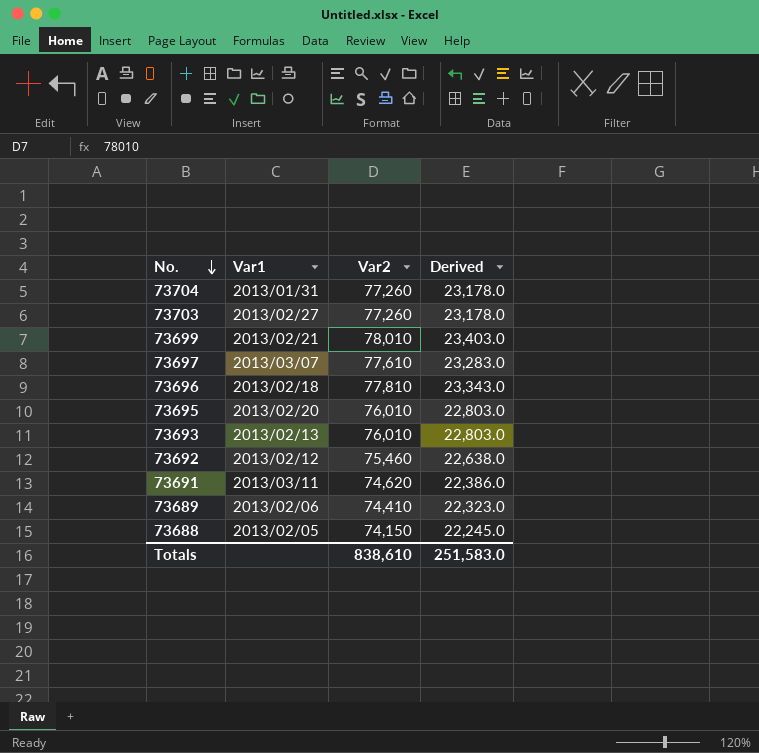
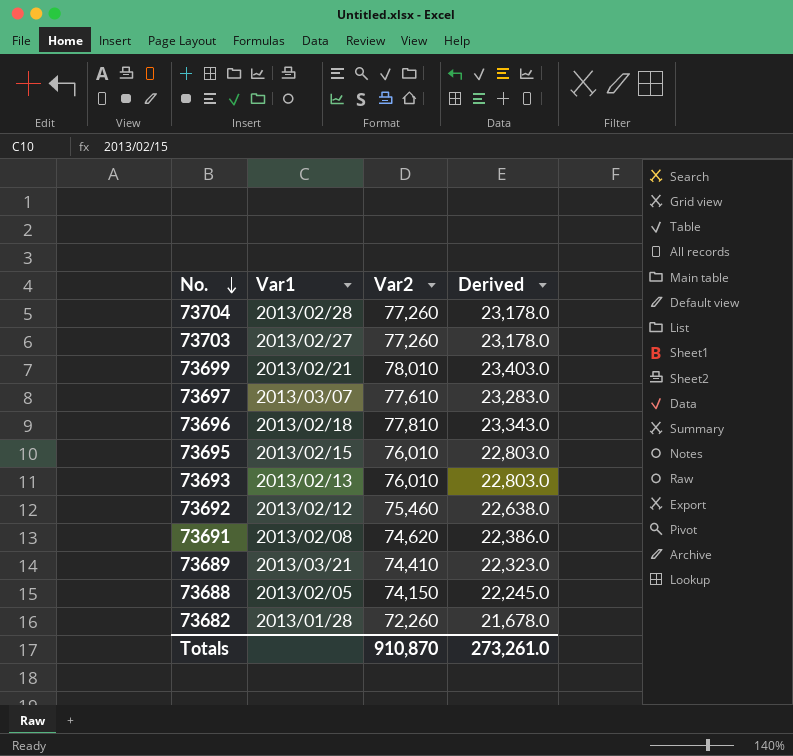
73704 | Var1: 2013/01/31 -> 2013/02/28
73695 | Var1: 2013/02/20 -> 2013/02/15
73691 | Var1: 2013/03/11 -> 2013/02/08
73689 | Var1: 2013/02/06 -> 2013/03/21
row 73682: none -> 2013/01/28 | 72,260 | 21,678.0
Totals | Var2: 838,610 -> 910,870
Totals | Derived: 251,583.0 -> 273,261.0

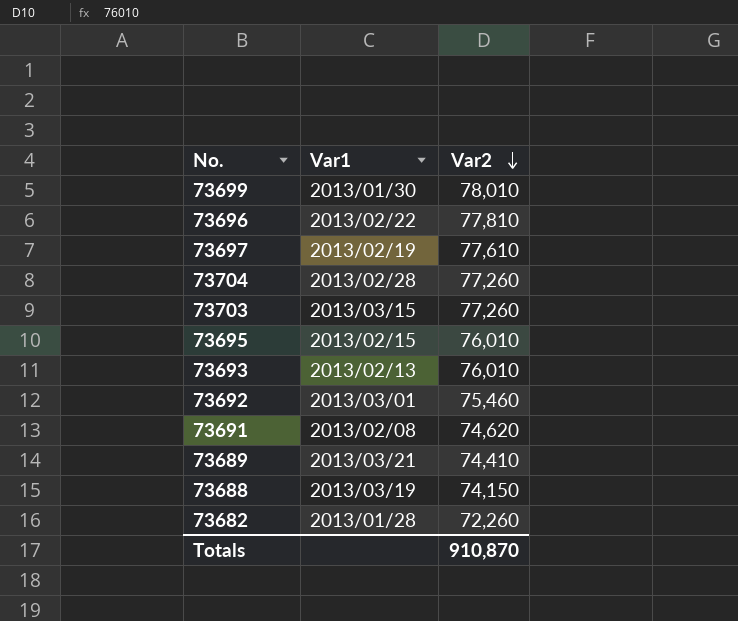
row order: No. descending -> Var2 descending
column Derived | formula: [Var2] * 0.3 -> none
73699 | Var1: 2013/02/21 -> 2013/01/30
73696 | Var1: 2013/02/18 -> 2013/02/22
73697 | Var1: 2013/03/07 -> 2013/02/19
73703 | Var1: 2013/02/27 -> 2013/03/15
73692 | Var1: 2013/02/12 -> 2013/03/01
73688 | Var1: 2013/02/05 -> 2013/03/19

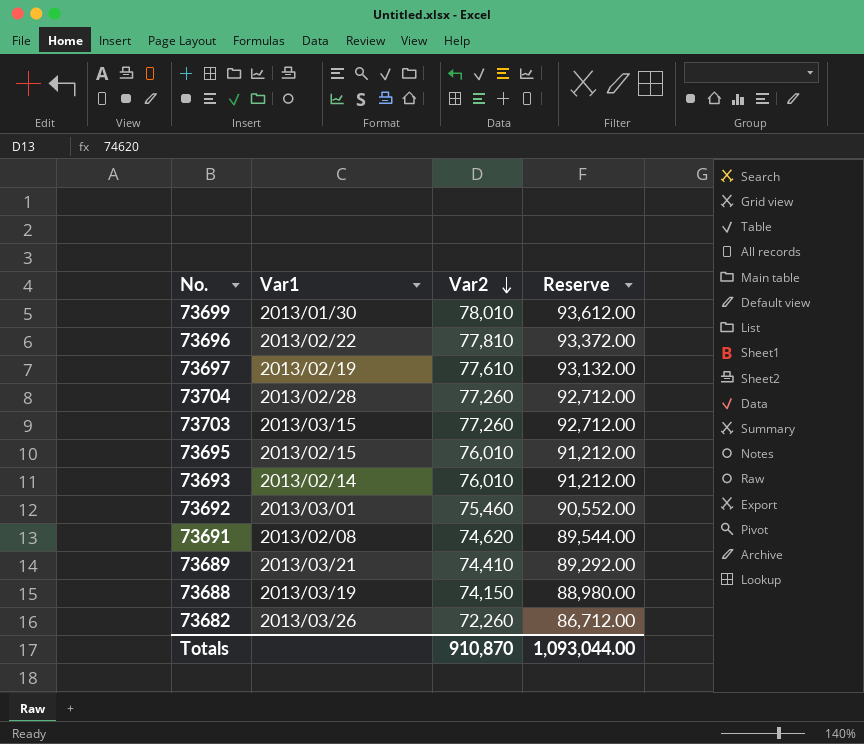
column Reserve | formula: none -> [Var2] * 1.2
73693 | Var1: 2013/02/13 -> 2013/02/14
73682 | Var1: 2013/01/28 -> 2013/03/26

